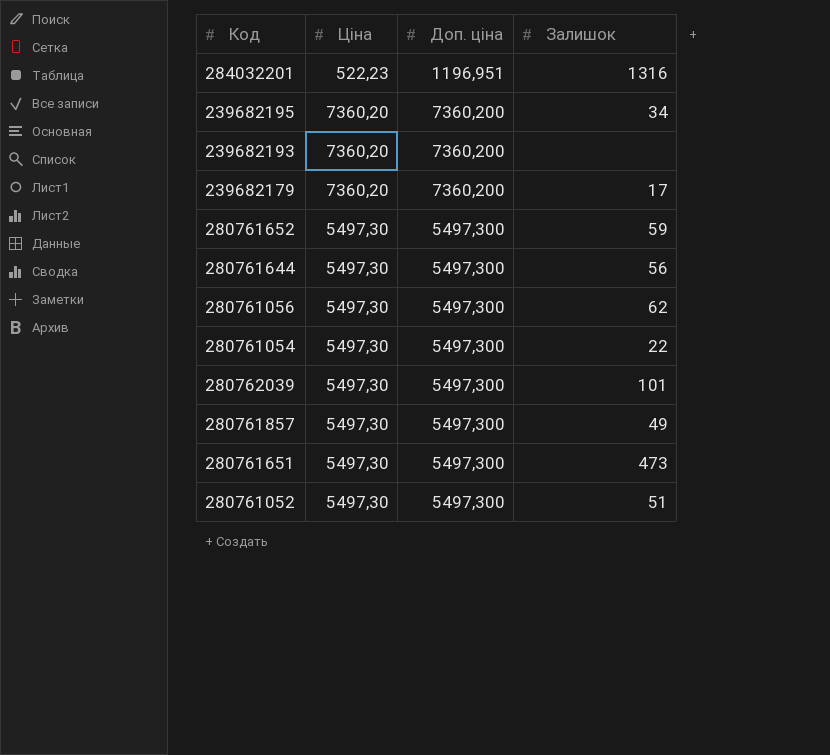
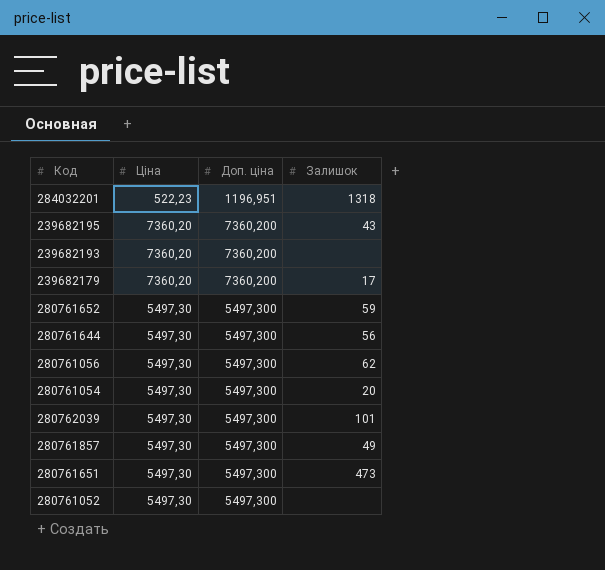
284032201 | Залишок: 1316 -> 1318
239682195 | Залишок: 34 -> 43
280761054 | Залишок: 22 -> 20
280761052 | Залишок: 51 -> none

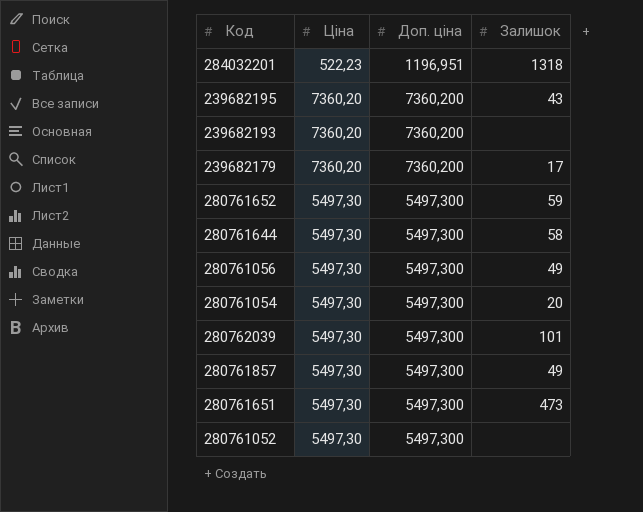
280761644 | Залишок: 56 -> 58
280761056 | Залишок: 62 -> 49

